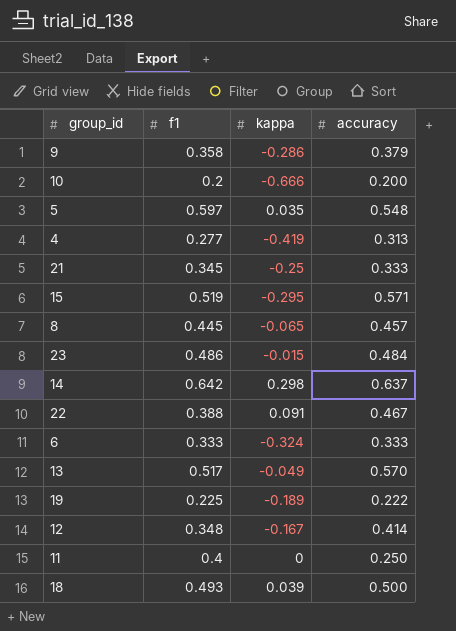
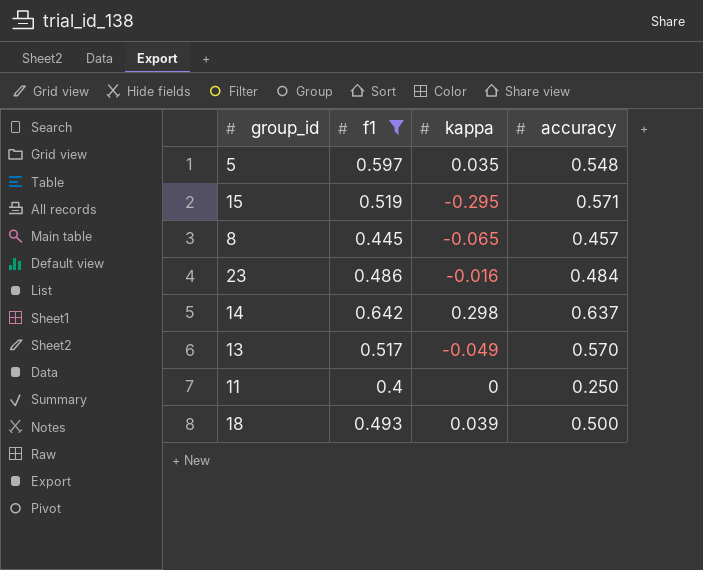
filter: none -> f1 >= 0.4
23 | kappa: -0.015 -> -0.016

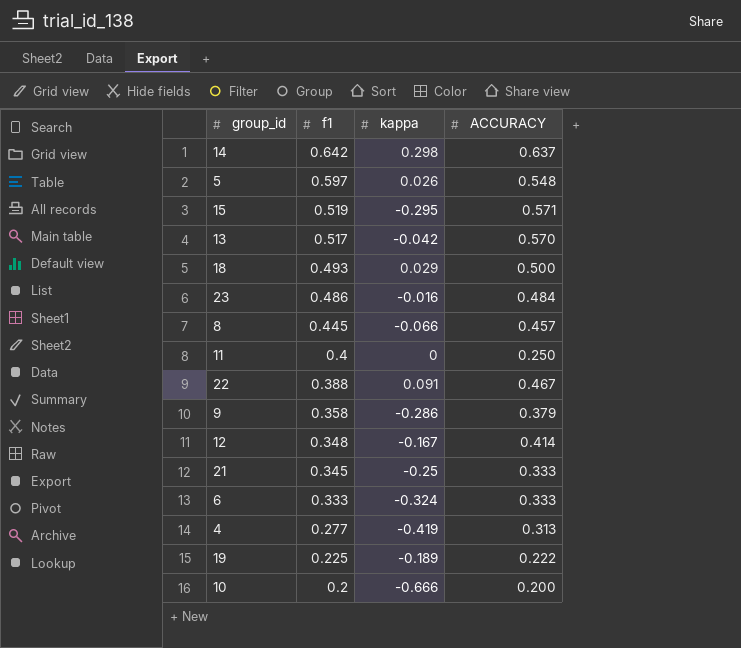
filter: f1 >= 0.4 -> none
row order: none -> f1 descending
column name: accuracy -> ACCURACY
5 | kappa: 0.035 -> 0.026
13 | kappa: -0.049 -> -0.042
18 | kappa: 0.039 -> 0.029
8 | kappa: -0.065 -> -0.066

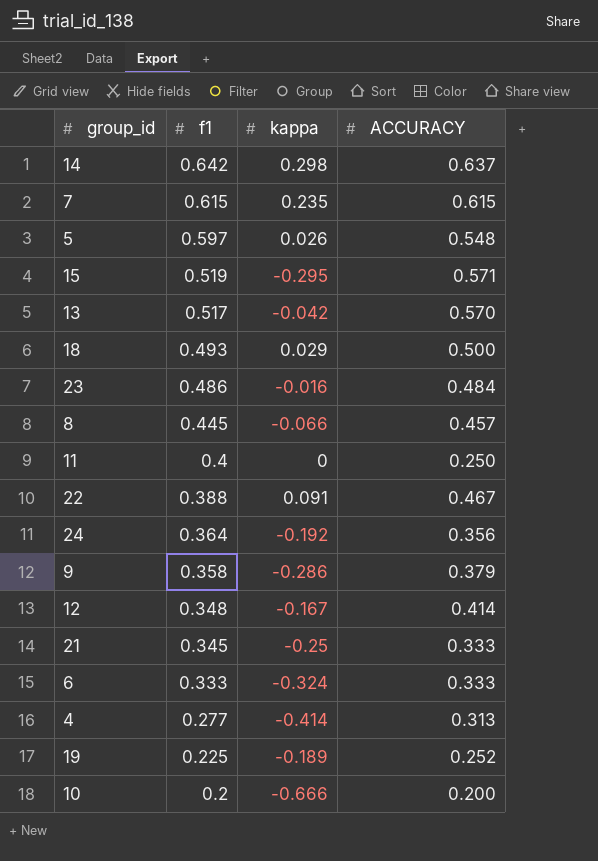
row 7: none -> 0.615 | 0.235 | 0.615
row 24: none -> 0.364 | -0.192 | 0.356
4 | kappa: -0.419 -> -0.414
19 | ACCURACY: 0.222 -> 0.252

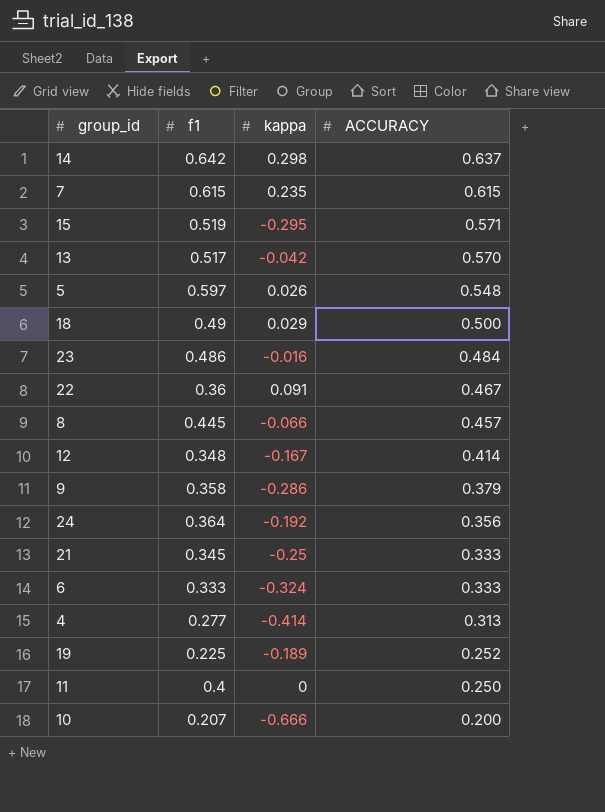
row order: f1 descending -> ACCURACY descending
18 | f1: 0.493 -> 0.49
22 | f1: 0.388 -> 0.36
10 | f1: 0.2 -> 0.207

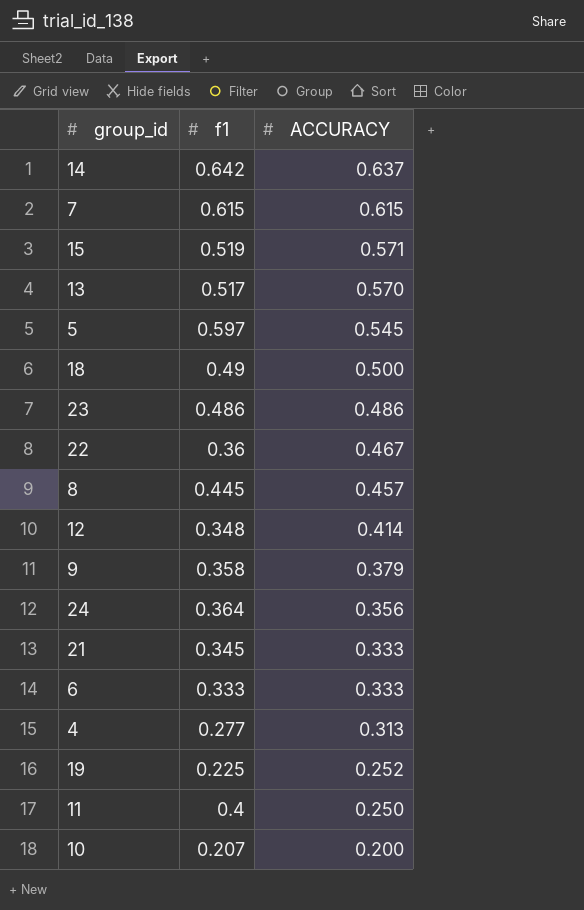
column kappa | position: 3 -> none
5 | ACCURACY: 0.548 -> 0.545
23 | ACCURACY: 0.484 -> 0.486

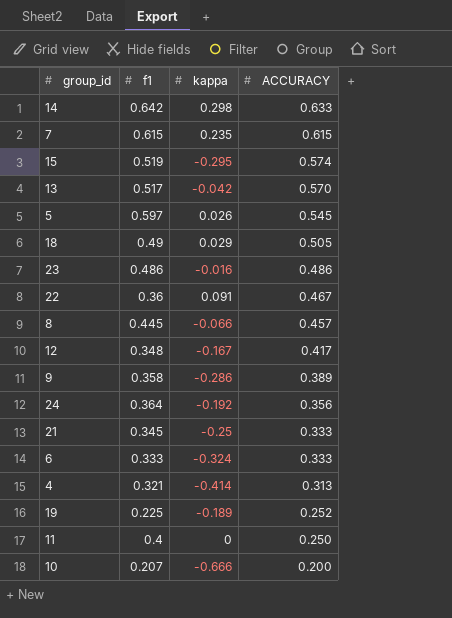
column kappa | position: none -> 3
14 | ACCURACY: 0.637 -> 0.633
15 | ACCURACY: 0.571 -> 0.574
18 | ACCURACY: 0.500 -> 0.505
12 | ACCURACY: 0.414 -> 0.417
9 | ACCURACY: 0.379 -> 0.389
4 | f1: 0.277 -> 0.321

